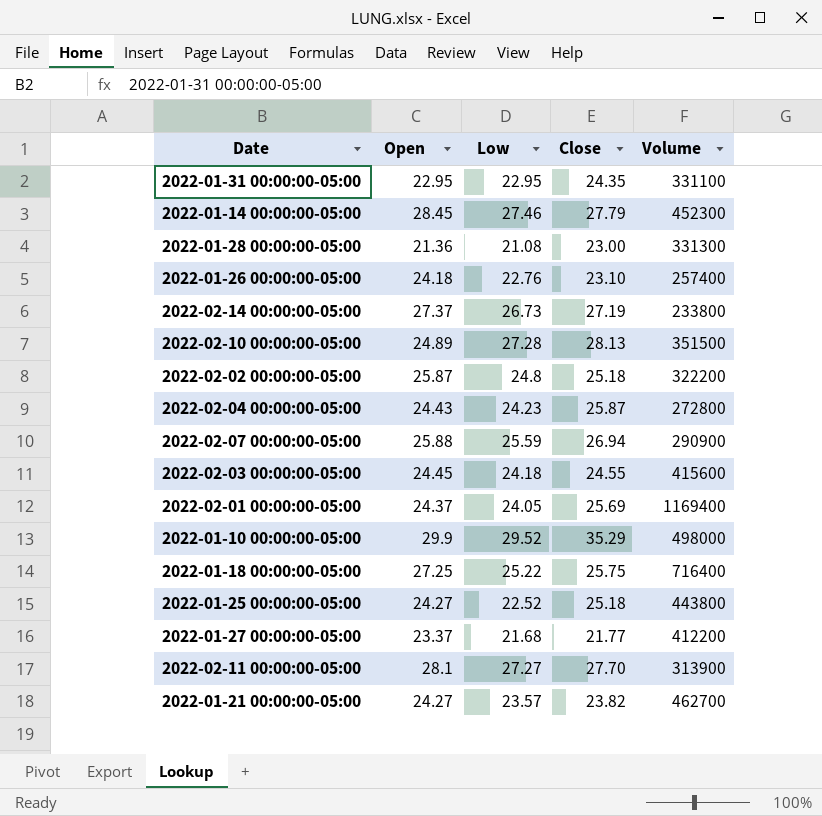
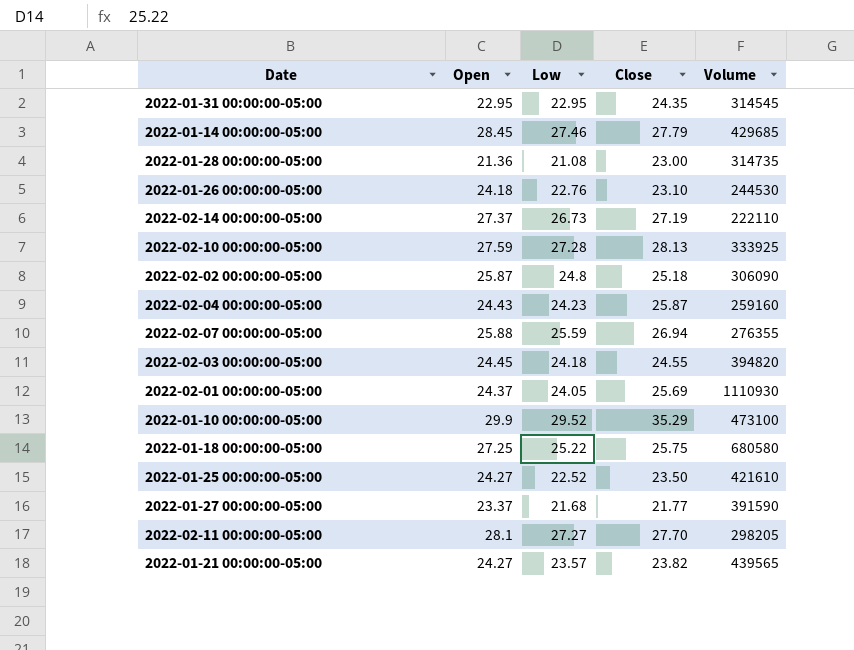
2022-01-31 00:00:00-05:00 | Volume: 331100 -> 314545
2022-01-14 00:00:00-05:00 | Volume: 452300 -> 429685
2022-01-28 00:00:00-05:00 | Volume: 331300 -> 314735
2022-01-26 00:00:00-05:00 | Volume: 257400 -> 244530
2022-02-14 00:00:00-05:00 | Volume: 233800 -> 222110
2022-02-10 00:00:00-05:00 | Open: 24.89 -> 27.59
2022-02-10 00:00:00-05:00 | Volume: 351500 -> 333925
2022-02-02 00:00:00-05:00 | Volume: 322200 -> 306090
2022-02-04 00:00:00-05:00 | Volume: 272800 -> 259160
2022-02-07 00:00:00-05:00 | Volume: 290900 -> 276355
2022-02-03 00:00:00-05:00 | Volume: 415600 -> 394820
2022-02-01 00:00:00-05:00 | Volume: 1169400 -> 1110930
2022-01-10 00:00:00-05:00 | Volume: 498000 -> 473100
2022-01-18 00:00:00-05:00 | Volume: 716400 -> 680580
2022-01-25 00:00:00-05:00 | Close: 25.18 -> 23.50
2022-01-25 00:00:00-05:00 | Volume: 443800 -> 421610
2022-01-27 00:00:00-05:00 | Volume: 412200 -> 391590
2022-02-11 00:00:00-05:00 | Volume: 313900 -> 298205
2022-01-21 00:00:00-05:00 | Volume: 462700 -> 439565

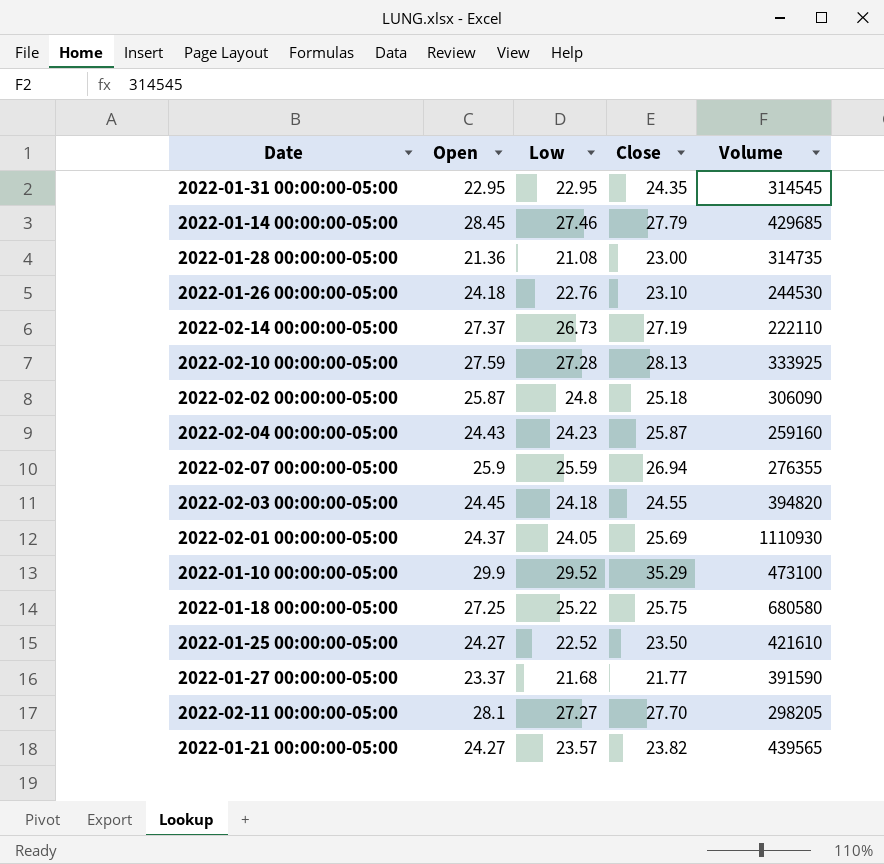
2022-02-07 00:00:00-05:00 | Open: 25.88 -> 25.9

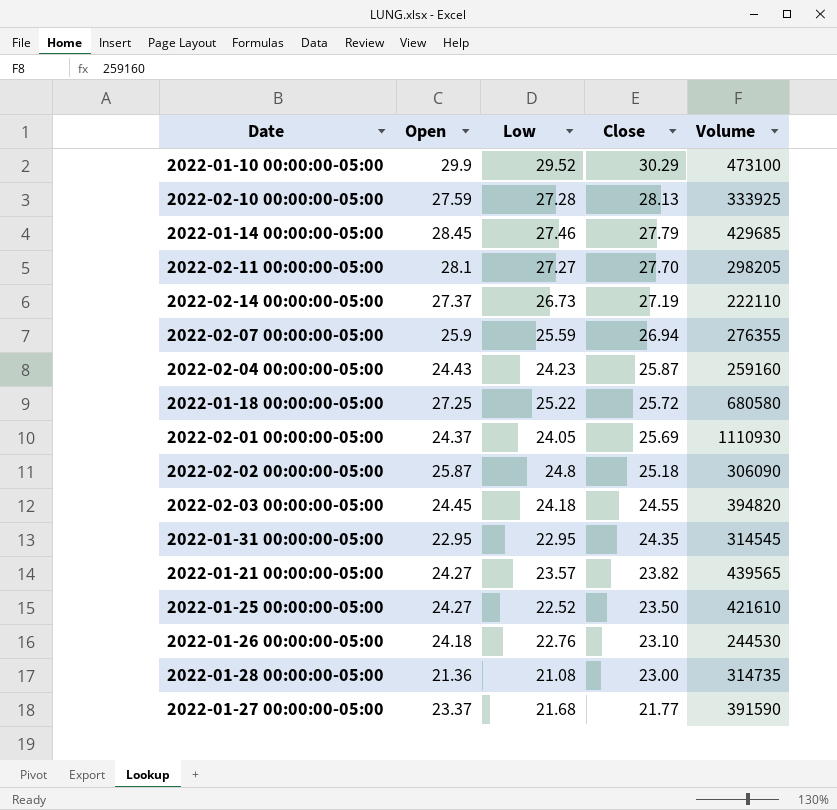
row order: none -> Close descending
2022-01-10 00:00:00-05:00 | Close: 35.29 -> 30.29
2022-01-18 00:00:00-05:00 | Close: 25.75 -> 25.72

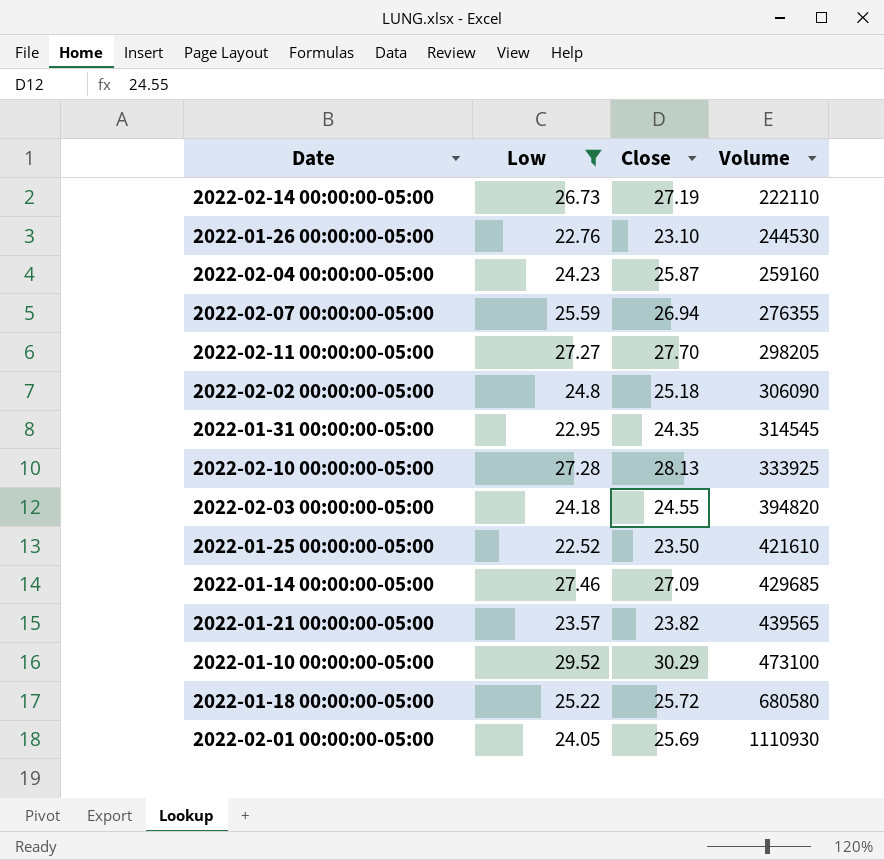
filter: none -> Low >= 22.52
row order: Close descending -> Volume ascending
column Open | position: 2 -> none
2022-01-14 00:00:00-05:00 | Close: 27.79 -> 27.09

